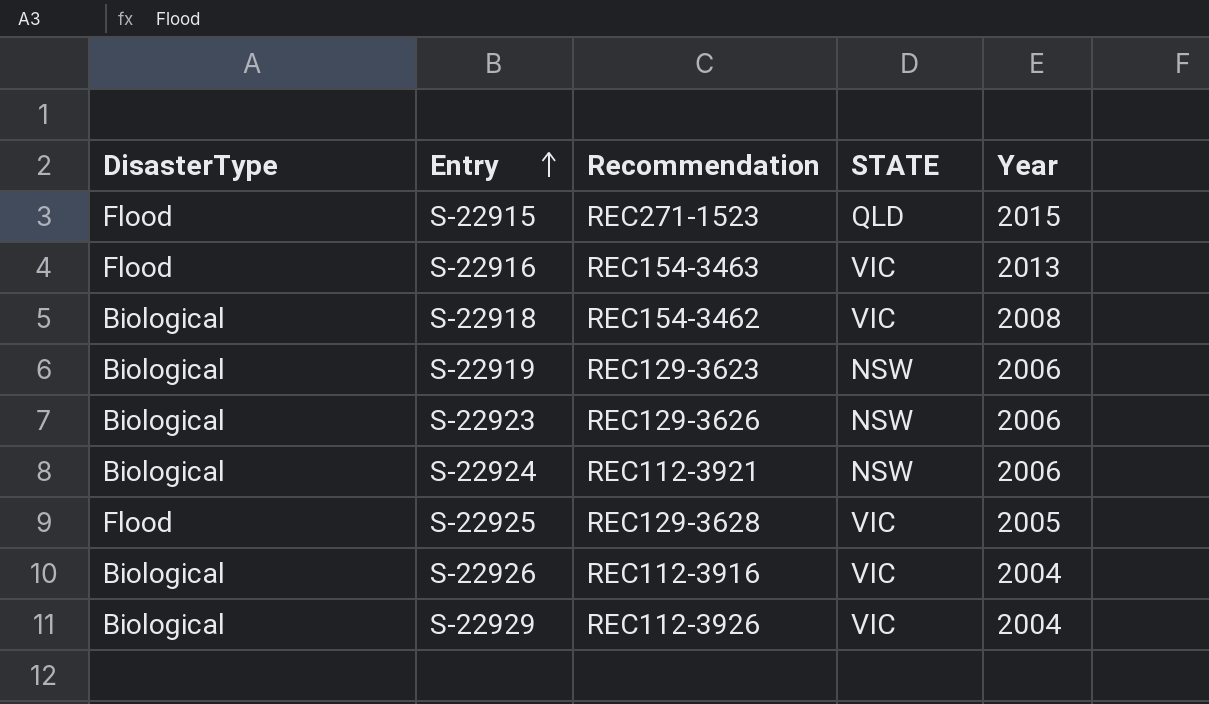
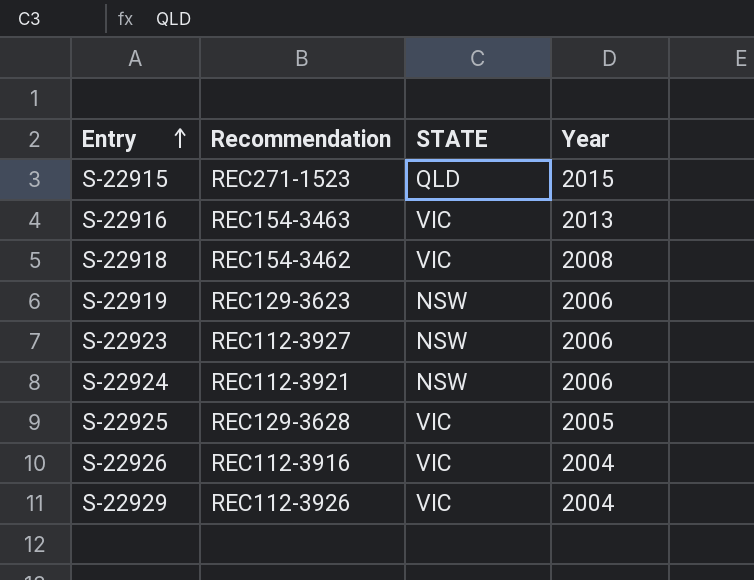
column DisasterType | position: 1 -> none
S-22923 | Recommendation: REC129-3626 -> REC112-3927

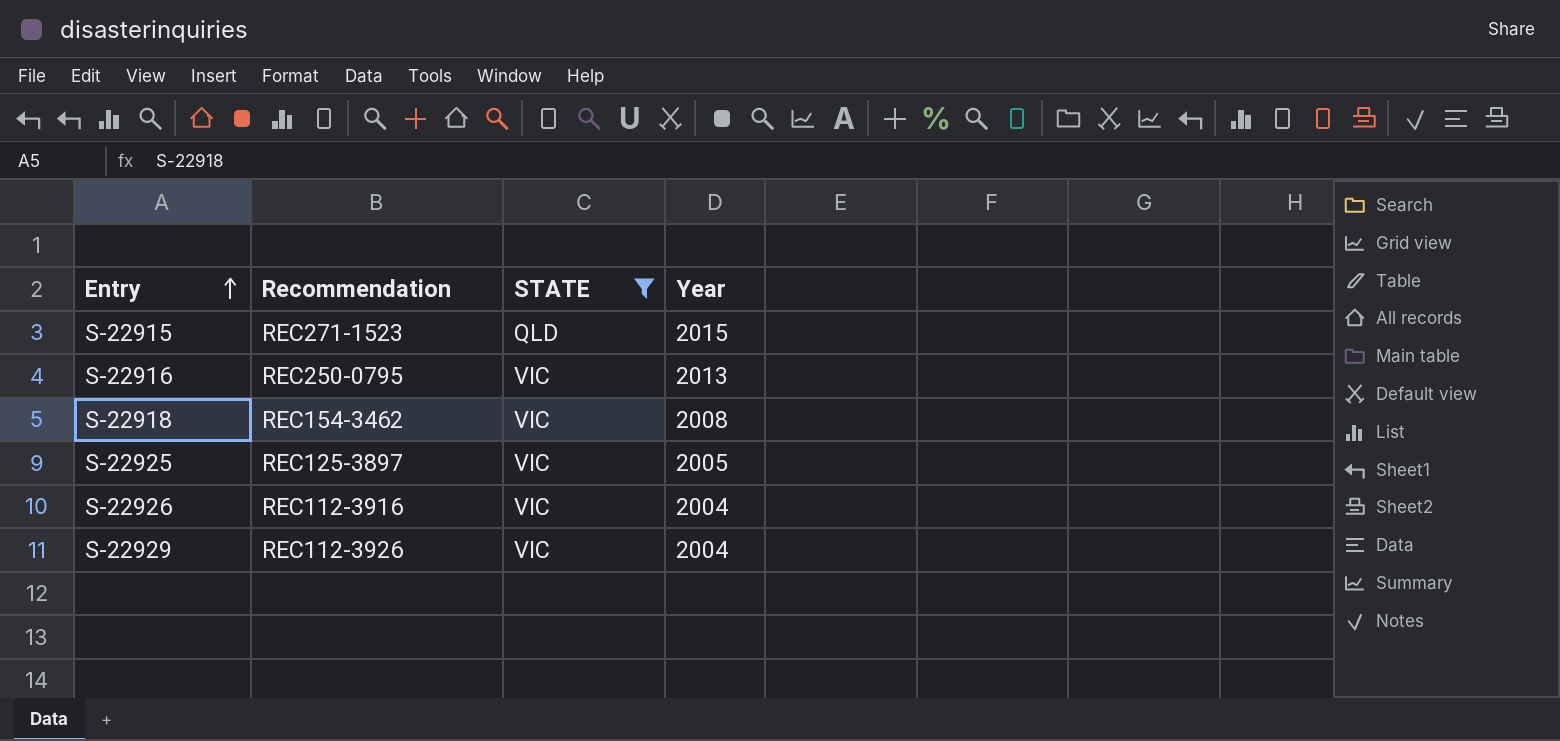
filter: none -> STATE != NSW
S-22916 | Recommendation: REC154-3463 -> REC250-0795
S-22925 | Recommendation: REC129-3628 -> REC125-3897

